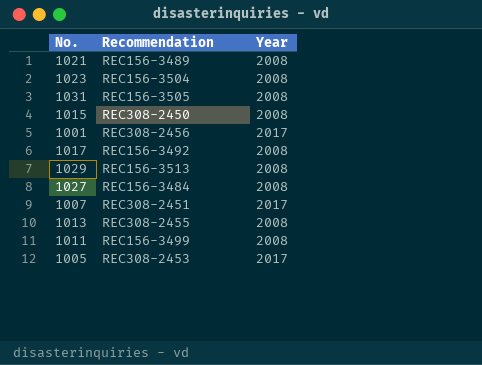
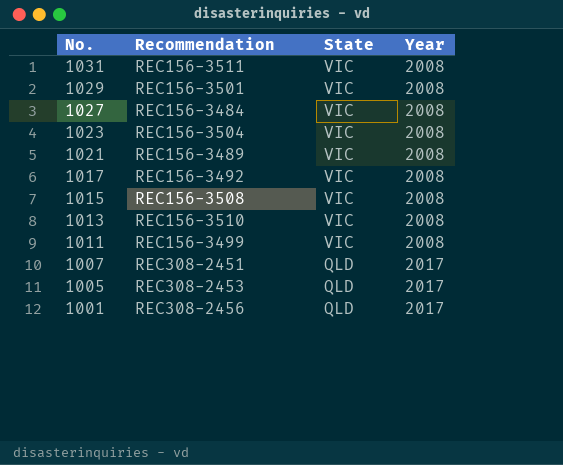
row order: none -> No. descending
column State | position: none -> 3
1031 | Recommendation: REC156-3505 -> REC156-3511
1029 | Recommendation: REC156-3513 -> REC156-3501
1015 | Recommendation: REC308-2450 -> REC156-3508
1013 | Recommendation: REC308-2455 -> REC156-3510

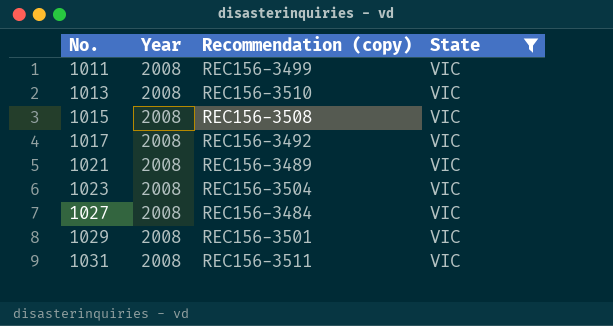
filter: none -> State = VIC
row order: No. descending -> No. ascending
column Year | position: 4 -> 2
column name: Recommendation -> Recommendation (copy)

